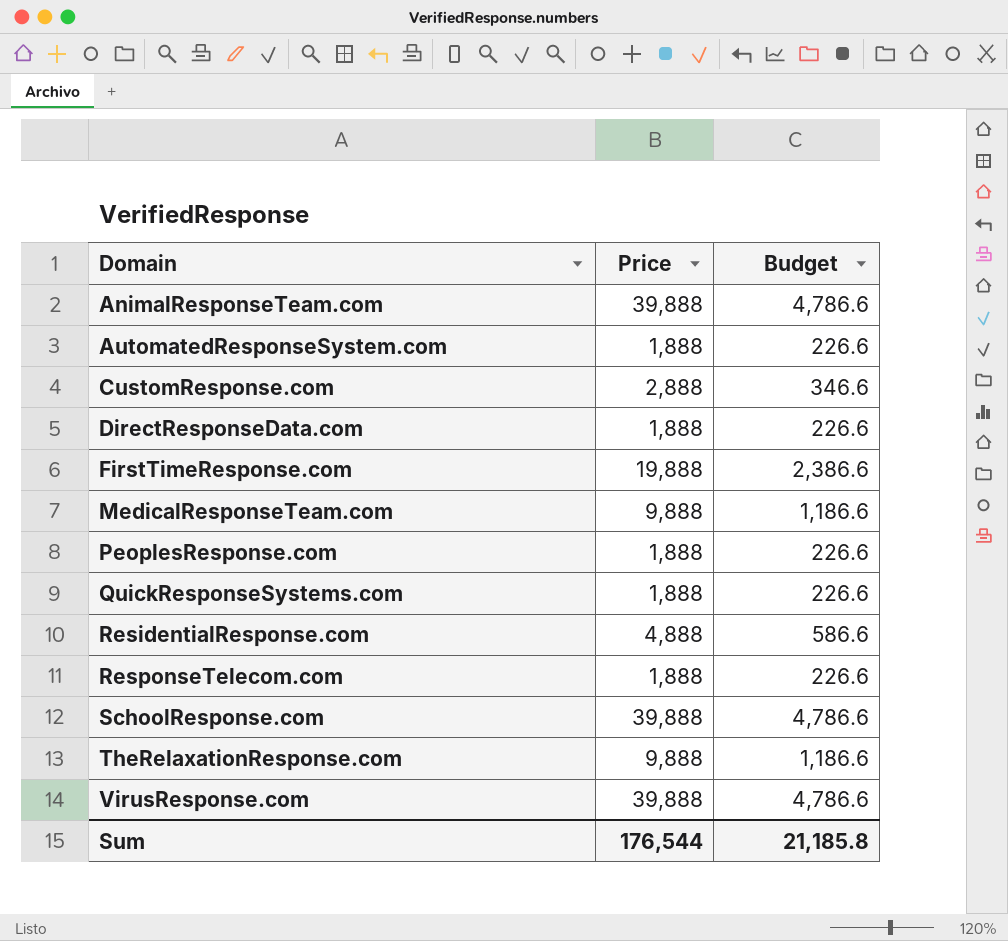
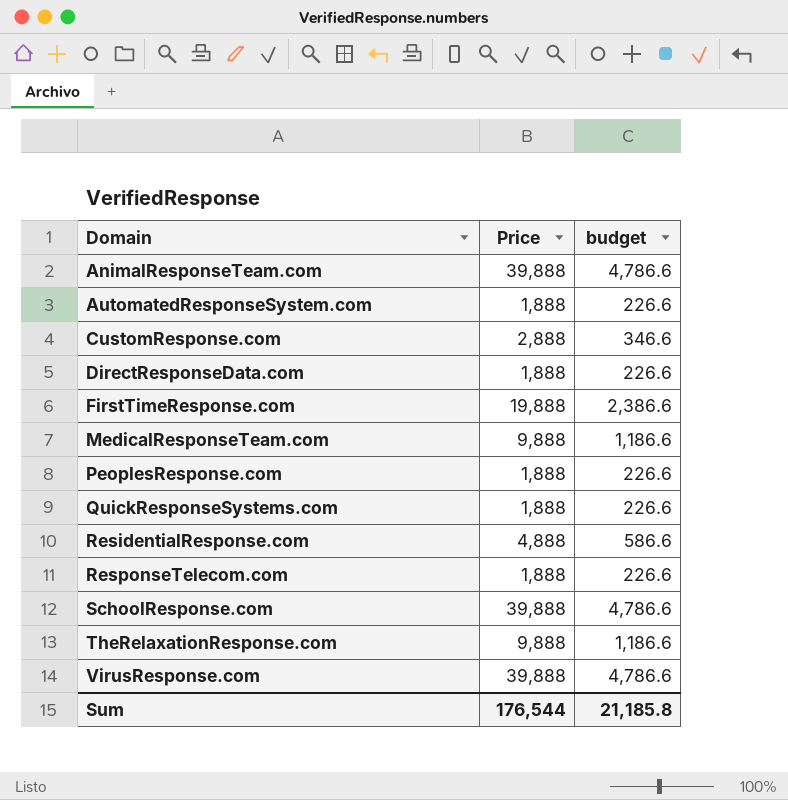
column name: Budget -> budget

